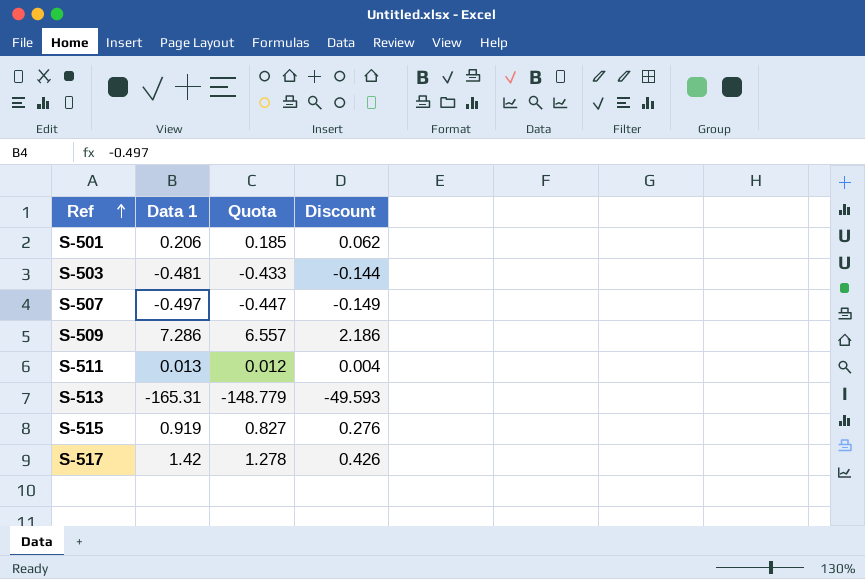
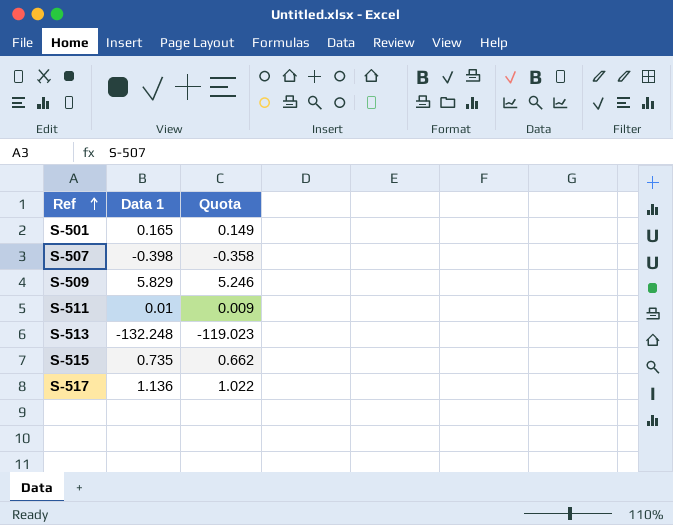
column Discount | formula: [Data 1] * 0.3 -> none
row S-503: -0.481 | -0.433 | -0.144 -> none
S-501 | Data 1: 0.206 -> 0.165
S-501 | Quota: 0.185 -> 0.149
S-507 | Data 1: -0.497 -> -0.398
S-507 | Quota: -0.447 -> -0.358
S-509 | Data 1: 7.286 -> 5.829
S-509 | Quota: 6.557 -> 5.246
S-511 | Data 1: 0.013 -> 0.01
S-511 | Quota: 0.012 -> 0.009
S-513 | Data 1: -165.31 -> -132.248
S-513 | Quota: -148.779 -> -119.023
S-515 | Data 1: 0.919 -> 0.735
S-515 | Quota: 0.827 -> 0.662
S-517 | Data 1: 1.42 -> 1.136
S-517 | Quota: 1.278 -> 1.022

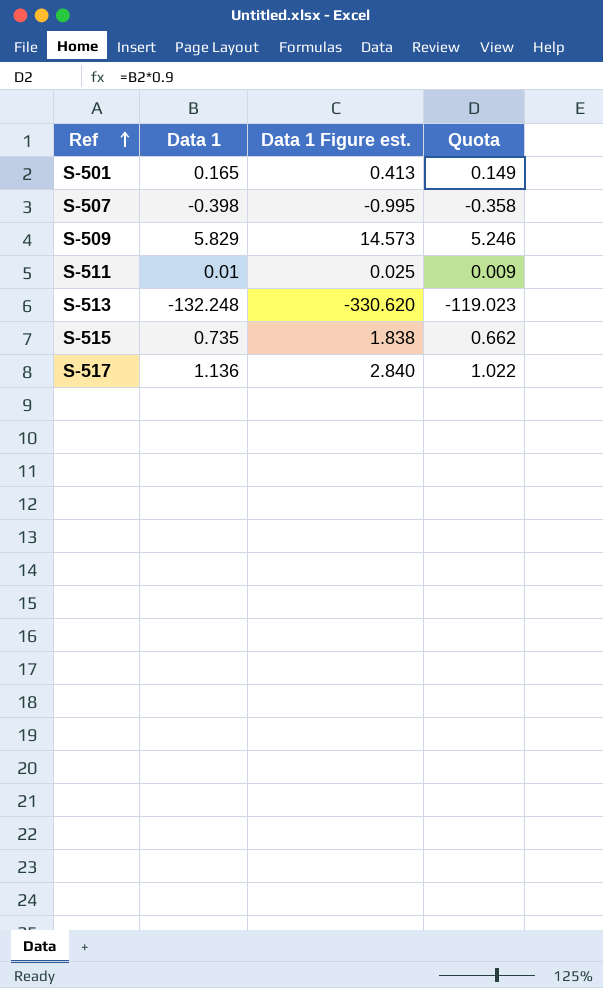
column Data 1 Figure est. | formula: none -> [Data 1] * 2.5

